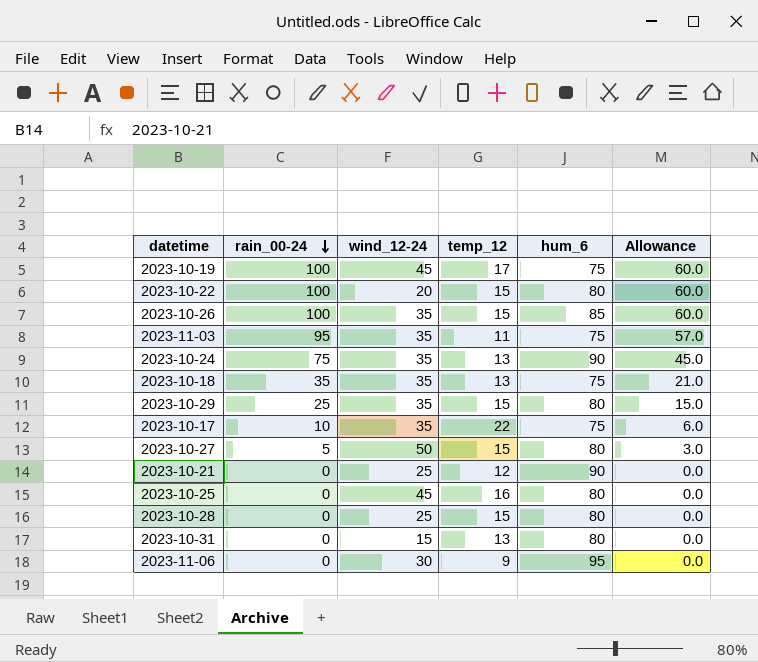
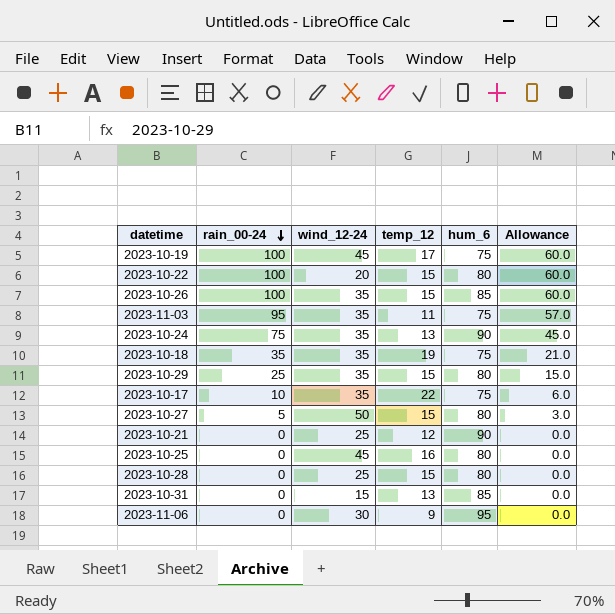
2023-10-18 | temp_12: 13 -> 19
2023-10-31 | hum_6: 80 -> 85

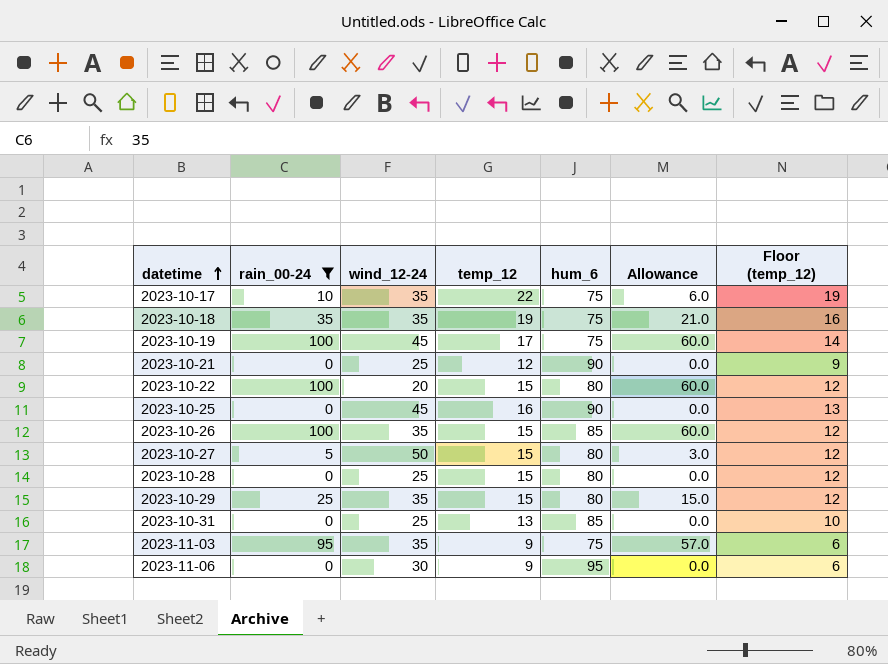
filter: none -> rain_00-24 != 75
row order: rain_00-24 descending -> datetime ascending
column Floor (temp_12) | formula: none -> [temp_12] - 3
2023-10-25 | hum_6: 80 -> 90
2023-10-31 | wind_12-24: 15 -> 25
2023-11-03 | temp_12: 11 -> 9

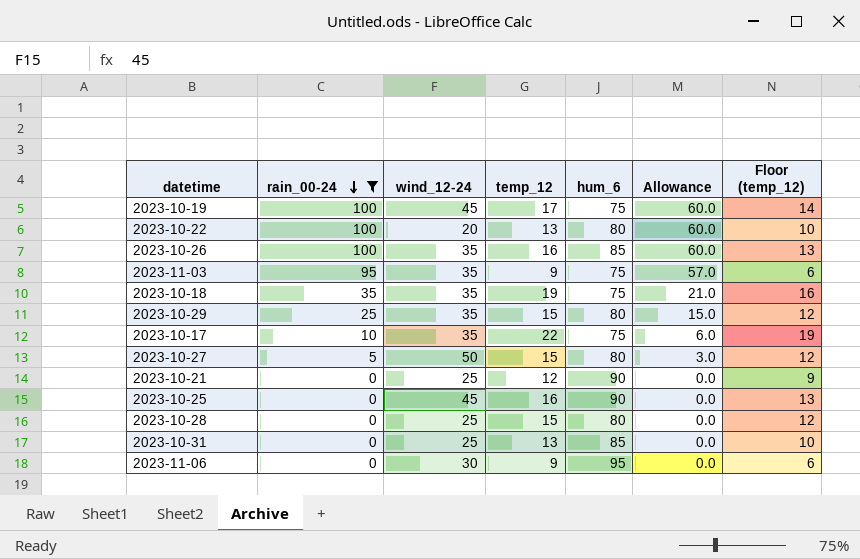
row order: datetime ascending -> rain_00-24 descending
2023-10-22 | temp_12: 15 -> 13
2023-10-22 | Floor (temp_12): 12 -> 10
2023-10-26 | temp_12: 15 -> 16
2023-10-26 | Floor (temp_12): 12 -> 13

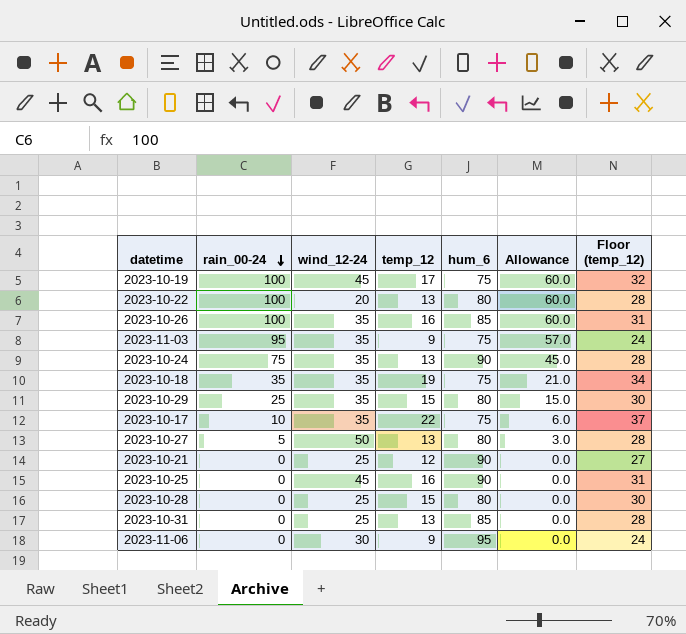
filter: rain_00-24 != 75 -> none
column Floor (temp_12) | formula: [temp_12] - 3 -> [temp_12] + 15
2023-10-27 | temp_12: 15 -> 13

